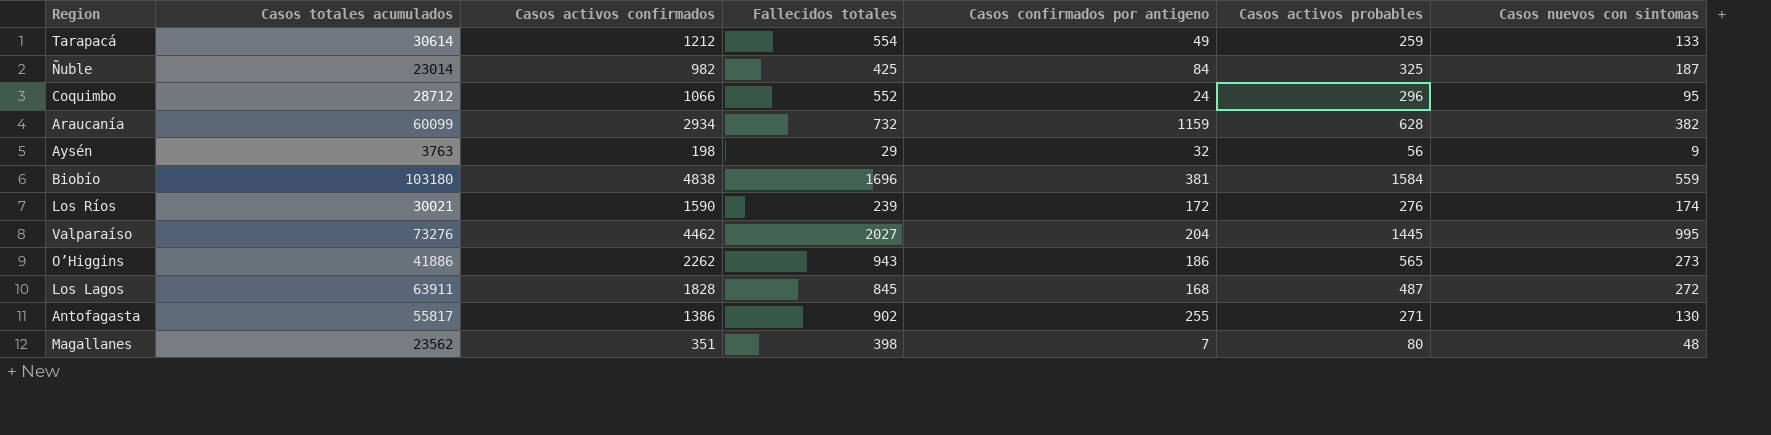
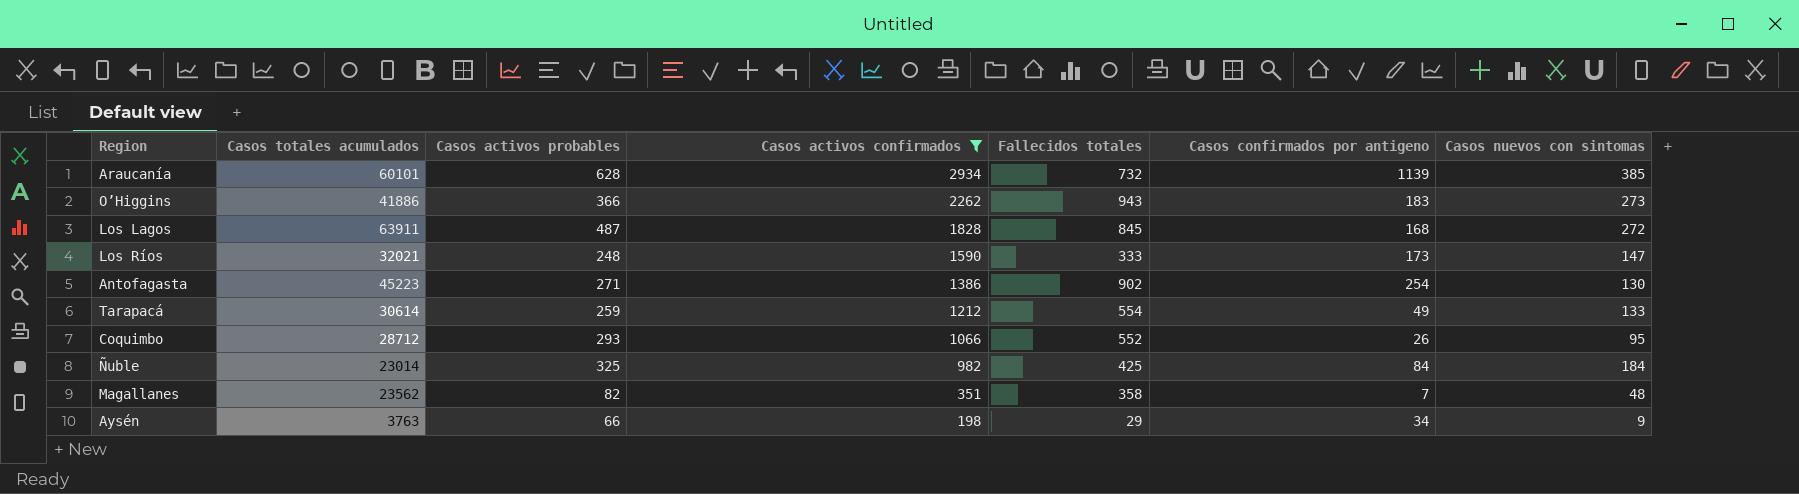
filter: none -> Casos activos confirmados <= 2934
row order: none -> Casos activos confirmados descending
column Casos activos probables | position: 6 -> 3
Araucanía | Casos totales acumulados: 60099 -> 60101
Araucanía | Casos confirmados por antigeno: 1159 -> 1139
Araucanía | Casos nuevos con sintomas: 382 -> 385
O’Higgins | Casos activos probables: 565 -> 366
O’Higgins | Casos confirmados por antigeno: 186 -> 183
Los Ríos | Casos totales acumulados: 30021 -> 32021
Los Ríos | Casos activos probables: 276 -> 248
Los Ríos | Fallecidos totales: 239 -> 333
Los Ríos | Casos confirmados por antigeno: 172 -> 173
Los Ríos | Casos nuevos con sintomas: 174 -> 147
Antofagasta | Casos totales acumulados: 55817 -> 45223
Antofagasta | Casos confirmados por antigeno: 255 -> 254
Coquimbo | Casos activos probables: 296 -> 293
Coquimbo | Casos confirmados por antigeno: 24 -> 26
Ñuble | Casos nuevos con sintomas: 187 -> 184
Magallanes | Casos activos probables: 80 -> 82
Magallanes | Fallecidos totales: 398 -> 358
Aysén | Casos activos probables: 56 -> 66
Aysén | Casos confirmados por antigeno: 32 -> 34

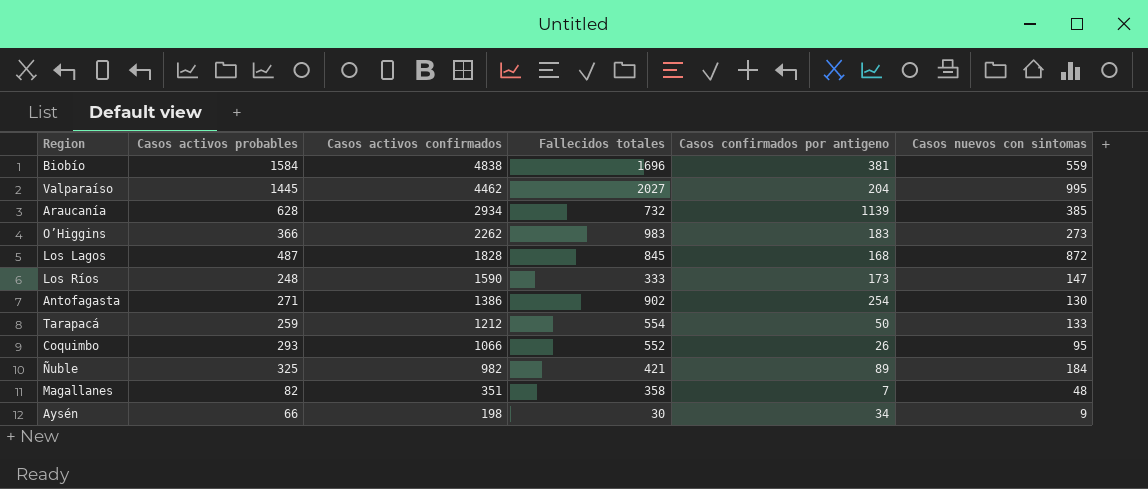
filter: Casos activos confirmados <= 2934 -> none
column Casos totales acumulados | position: 2 -> none
O’Higgins | Fallecidos totales: 943 -> 983
Los Lagos | Casos nuevos con sintomas: 272 -> 872
Tarapacá | Casos confirmados por antigeno: 49 -> 50
Ñuble | Fallecidos totales: 425 -> 421
Ñuble | Casos confirmados por antigeno: 84 -> 89
Aysén | Fallecidos totales: 29 -> 30

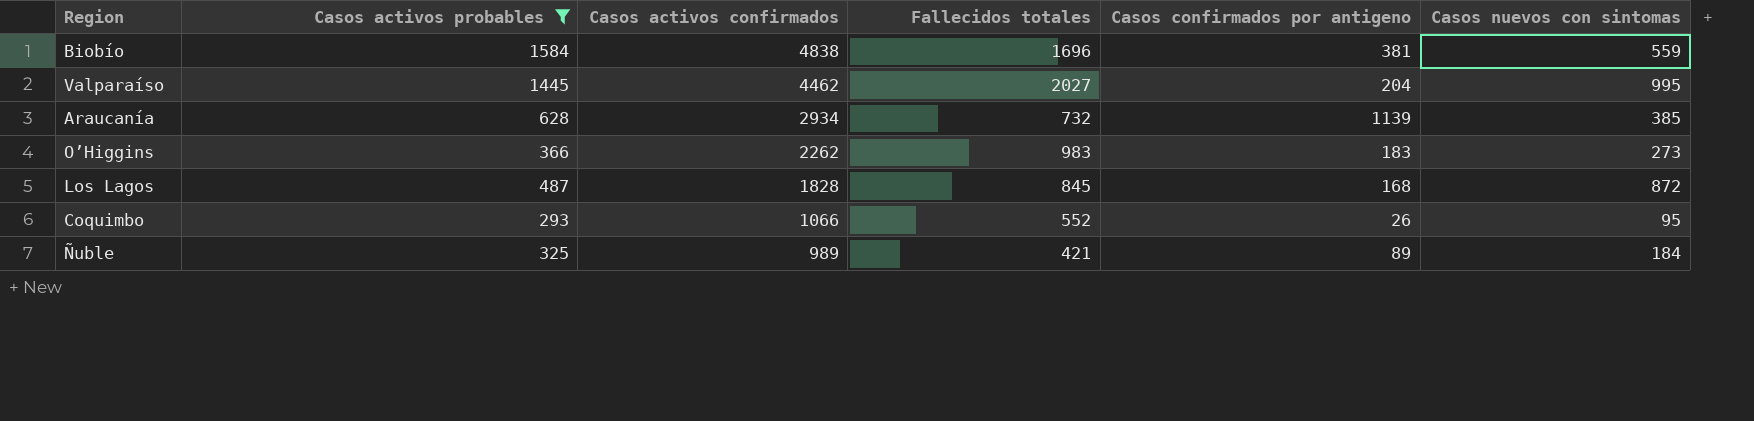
filter: none -> Casos activos probables >= 293
Ñuble | Casos activos confirmados: 982 -> 989

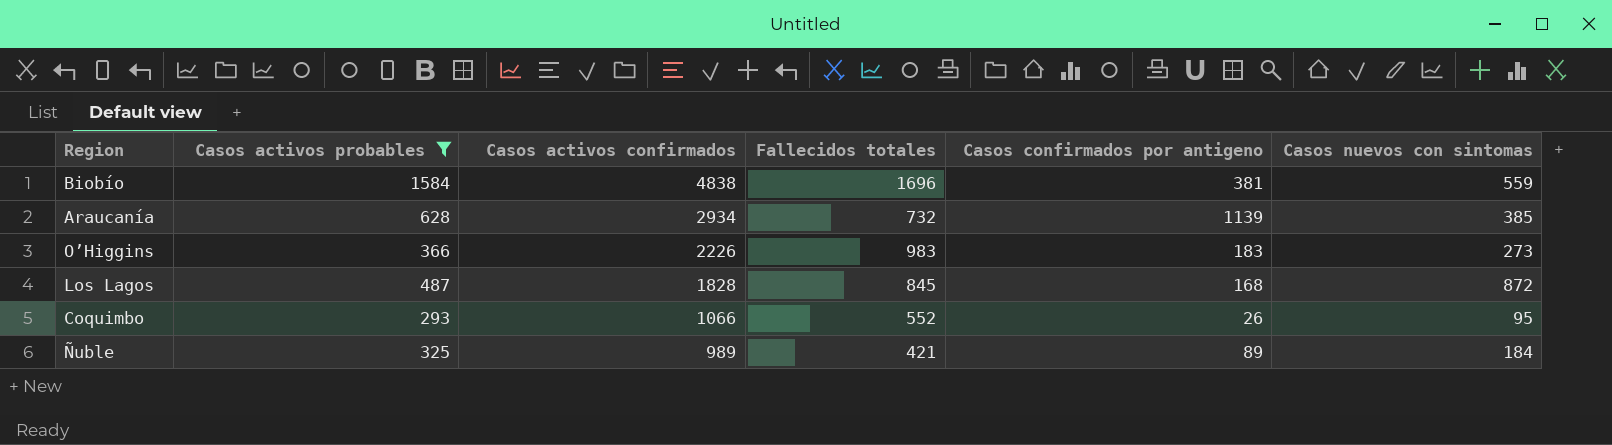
row Valparaíso: 1445 | 4462 | 2027 | 204 | 995 -> none
O’Higgins | Casos activos confirmados: 2262 -> 2226

